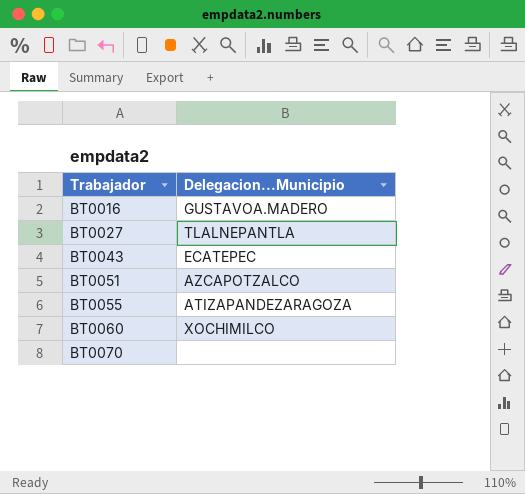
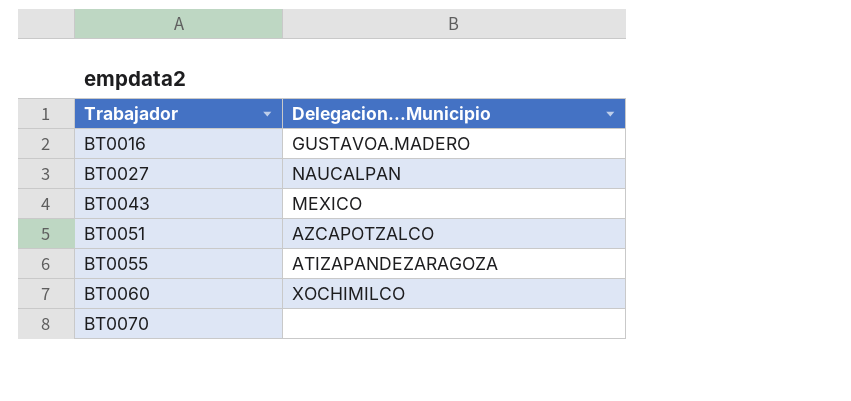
BT0027 | Delegacion...Municipio: TLALNEPANTLA -> NAUCALPAN
BT0043 | Delegacion...Municipio: ECATEPEC -> MEXICO

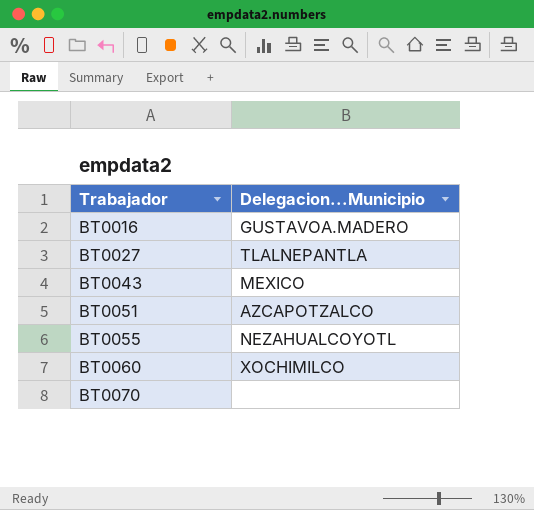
BT0027 | Delegacion...Municipio: NAUCALPAN -> TLALNEPANTLA
BT0055 | Delegacion...Municipio: ATIZAPANDEZARAGOZA -> NEZAHUALCOYOTL

